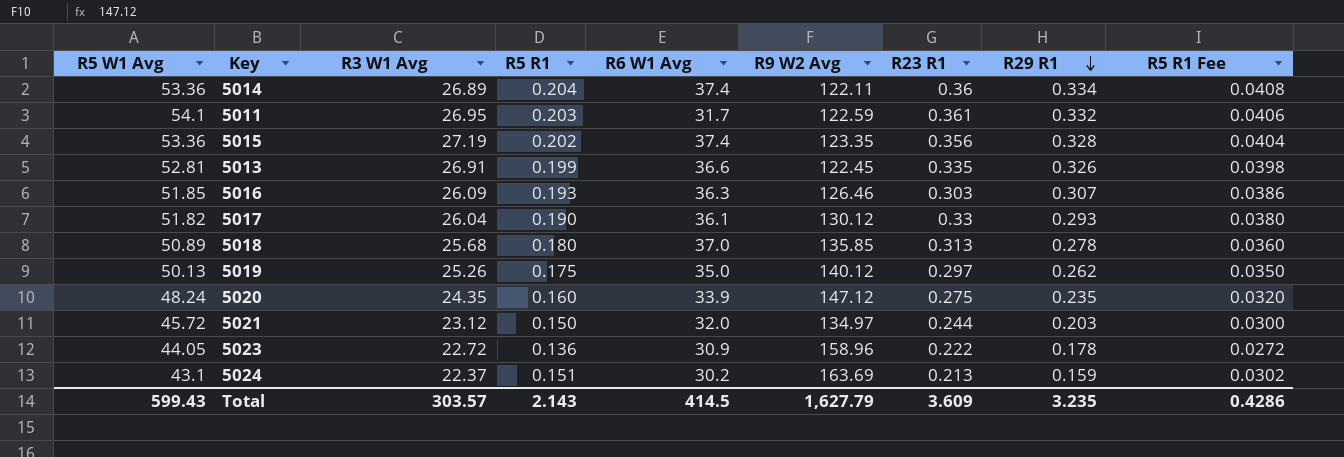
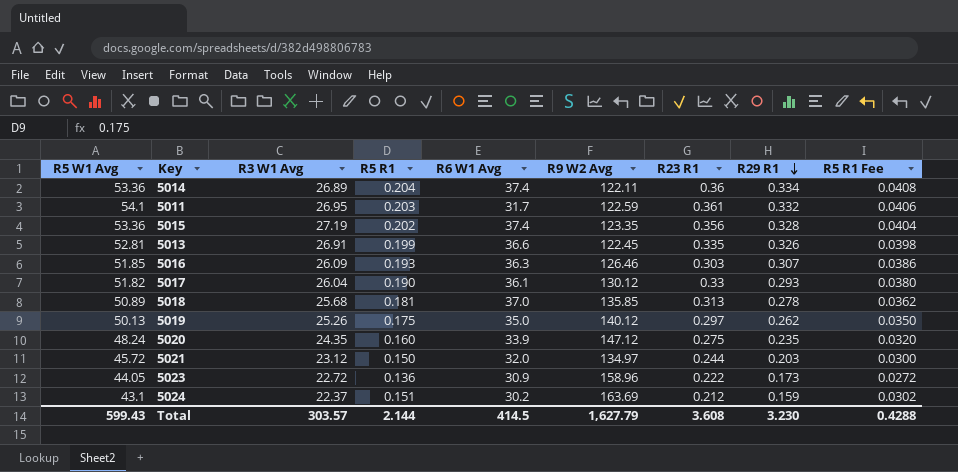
5018 | R5 R1: 0.180 -> 0.181
5018 | R5 R1 Fee: 0.0360 -> 0.0362
5023 | R29 R1: 0.178 -> 0.173
5024 | R23 R1: 0.213 -> 0.212
Total | R5 R1: 2.143 -> 2.144
Total | R23 R1: 3.609 -> 3.608
Total | R29 R1: 3.235 -> 3.230
Total | R5 R1 Fee: 0.4286 -> 0.4288

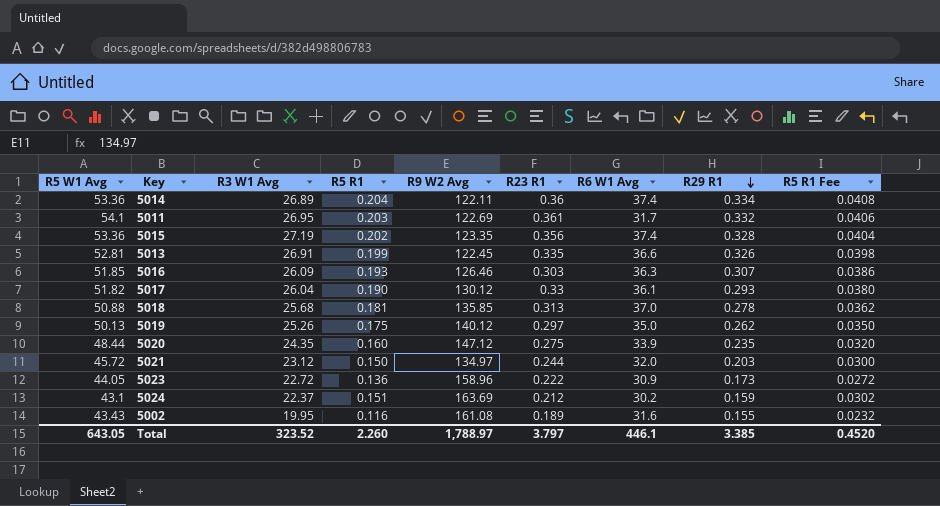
column R6 W1 Avg | position: 5 -> 7
5011 | R9 W2 Avg: 122.59 -> 122.69
5018 | R5 W1 Avg: 50.89 -> 50.88
5020 | R5 W1 Avg: 48.24 -> 48.44
row 5002: none -> 43.43 | 19.95 | 0.116 | 161.08 | 0.189 | 31.6 | 0.155 | 0.0232
Total | R5 W1 Avg: 599.43 -> 643.05
Total | R3 W1 Avg: 303.57 -> 323.52
Total | R5 R1: 2.144 -> 2.260
Total | R9 W2 Avg: 1,627.79 -> 1,788.97
Total | R23 R1: 3.608 -> 3.797
Total | R6 W1 Avg: 414.5 -> 446.1
Total | R29 R1: 3.230 -> 3.385
Total | R5 R1 Fee: 0.4288 -> 0.4520

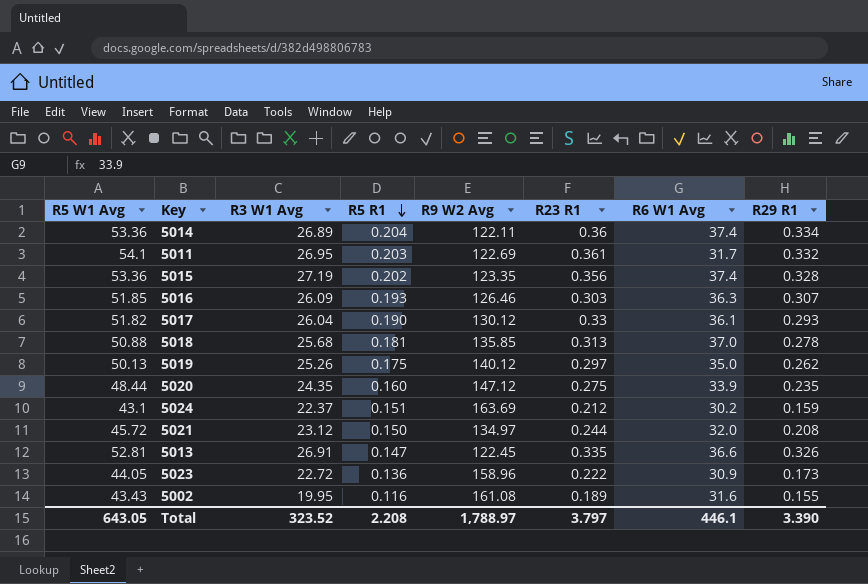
row order: R29 R1 descending -> R5 R1 descending
column R5 R1 Fee | formula: [R5 R1] * 0.2 -> none
5021 | R29 R1: 0.203 -> 0.208
5013 | R5 R1: 0.199 -> 0.147
Total | R5 R1: 2.260 -> 2.208
Total | R29 R1: 3.385 -> 3.390

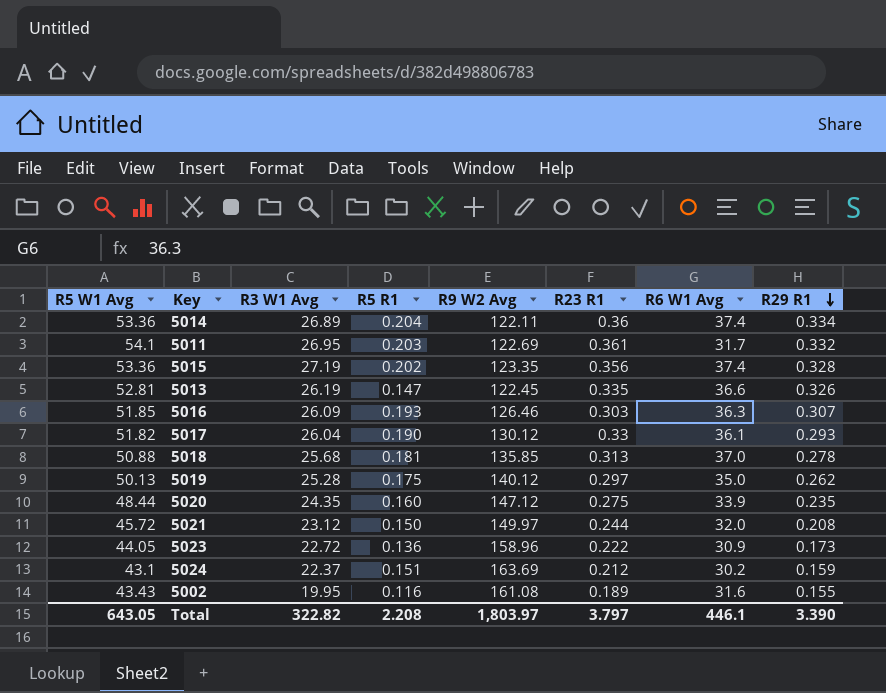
row order: R5 R1 descending -> R29 R1 descending
5013 | R3 W1 Avg: 26.91 -> 26.19
5019 | R3 W1 Avg: 25.26 -> 25.28
5021 | R9 W2 Avg: 134.97 -> 149.97
Total | R3 W1 Avg: 323.52 -> 322.82
Total | R9 W2 Avg: 1,788.97 -> 1,803.97

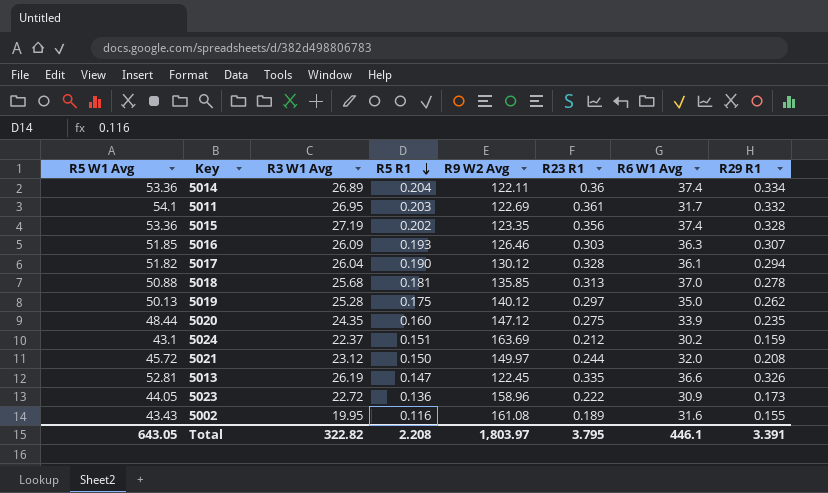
row order: R29 R1 descending -> R5 R1 descending
5017 | R23 R1: 0.33 -> 0.328
5017 | R29 R1: 0.293 -> 0.294
Total | R23 R1: 3.797 -> 3.795
Total | R29 R1: 3.390 -> 3.391

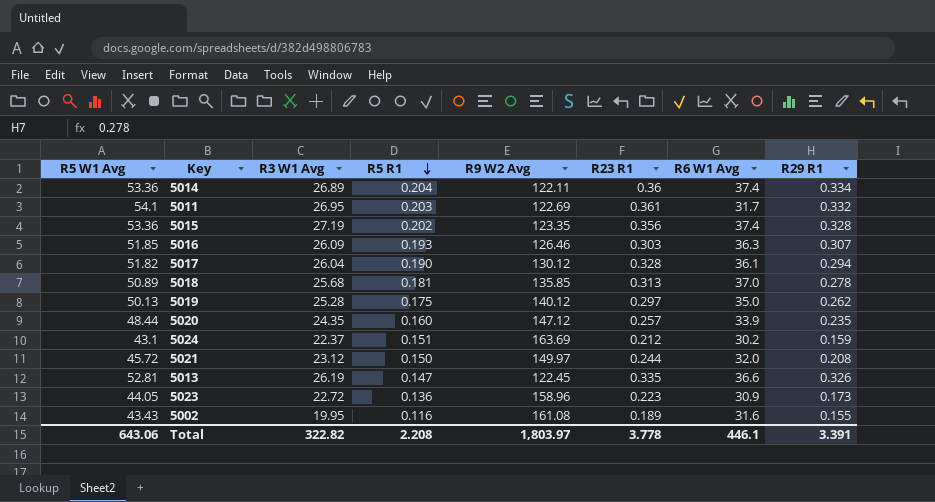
5018 | R5 W1 Avg: 50.88 -> 50.89
5020 | R23 R1: 0.275 -> 0.257
5023 | R23 R1: 0.222 -> 0.223
Total | R5 W1 Avg: 643.05 -> 643.06
Total | R23 R1: 3.795 -> 3.778

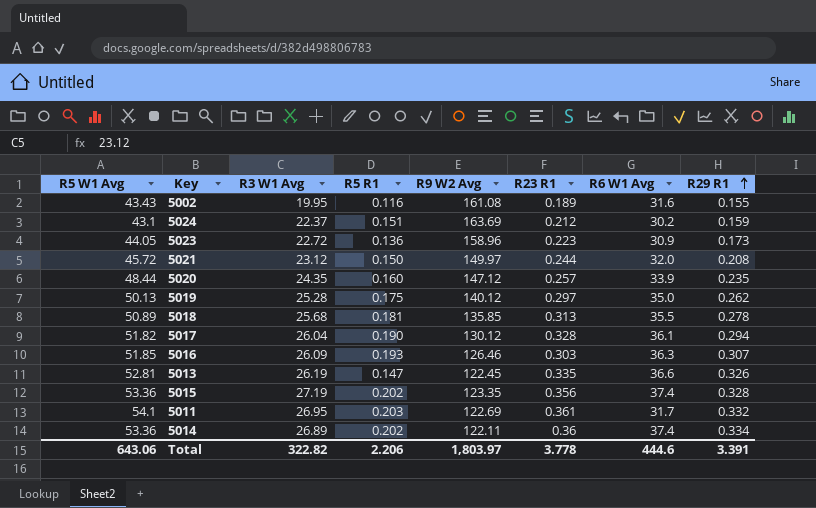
row order: R5 R1 descending -> R29 R1 ascending
5018 | R6 W1 Avg: 37.0 -> 35.5
5014 | R5 R1: 0.204 -> 0.202
Total | R5 R1: 2.208 -> 2.206
Total | R6 W1 Avg: 446.1 -> 444.6

